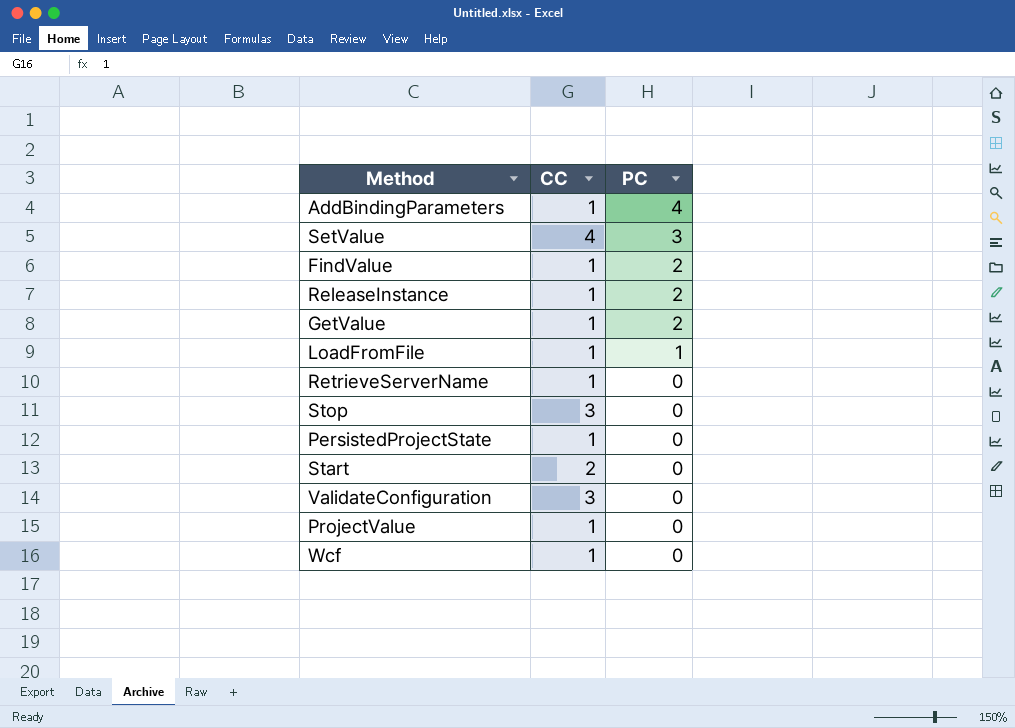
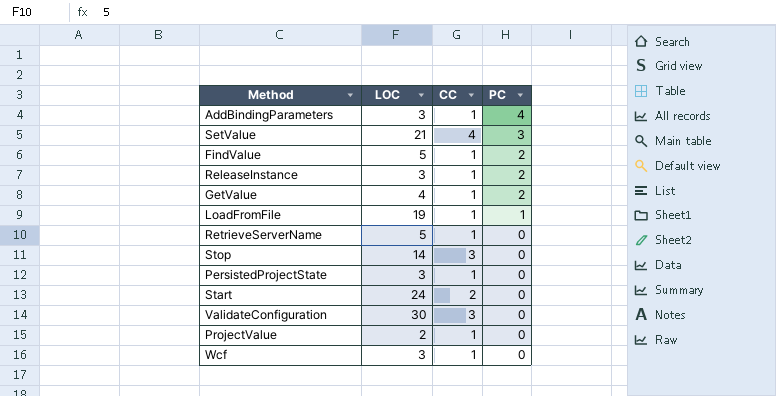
column LOC | position: none -> 2

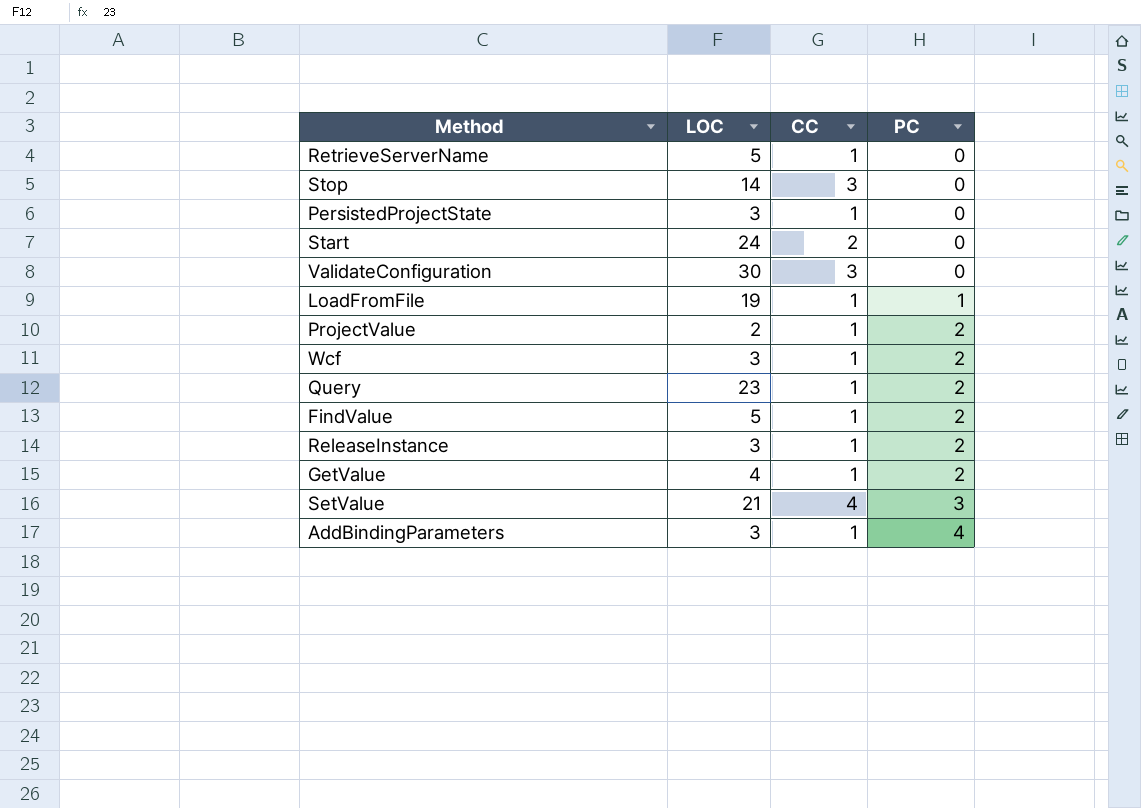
row order: PC descending -> PC ascending
ProjectValue | PC: 0 -> 2
Wcf | PC: 0 -> 2
row Query: none -> 23 | 1 | 2

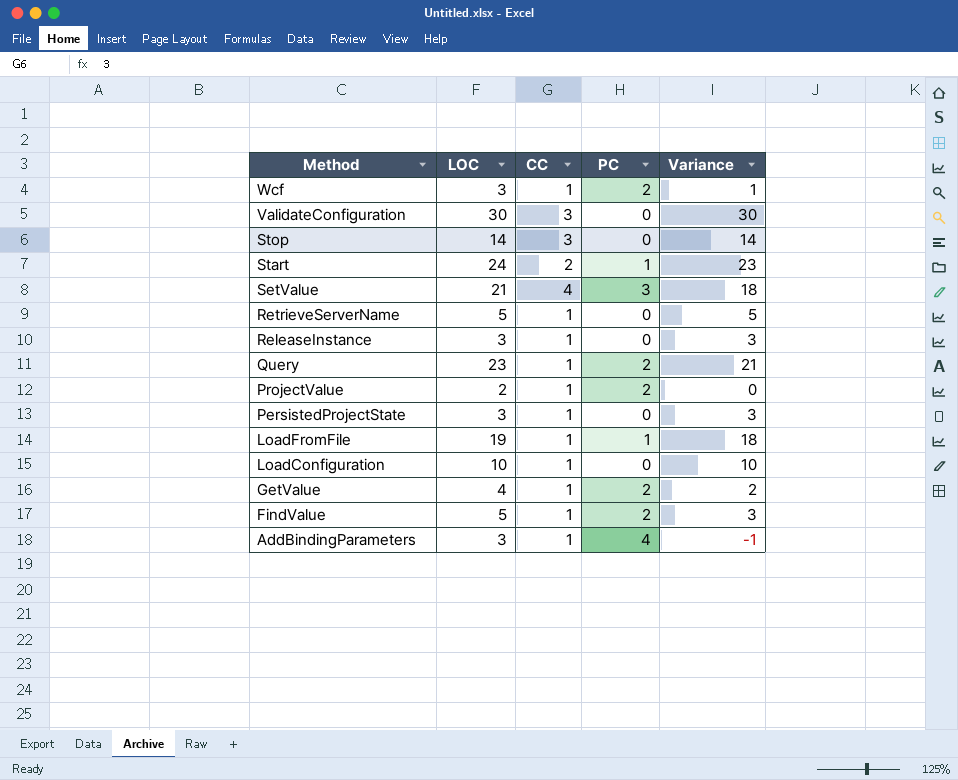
row order: PC ascending -> Method descending
column Variance | formula: none -> [LOC] - [PC]
Start | PC: 0 -> 1
ReleaseInstance | PC: 2 -> 0
row LoadConfiguration: none -> 10 | 1 | 0 | 10

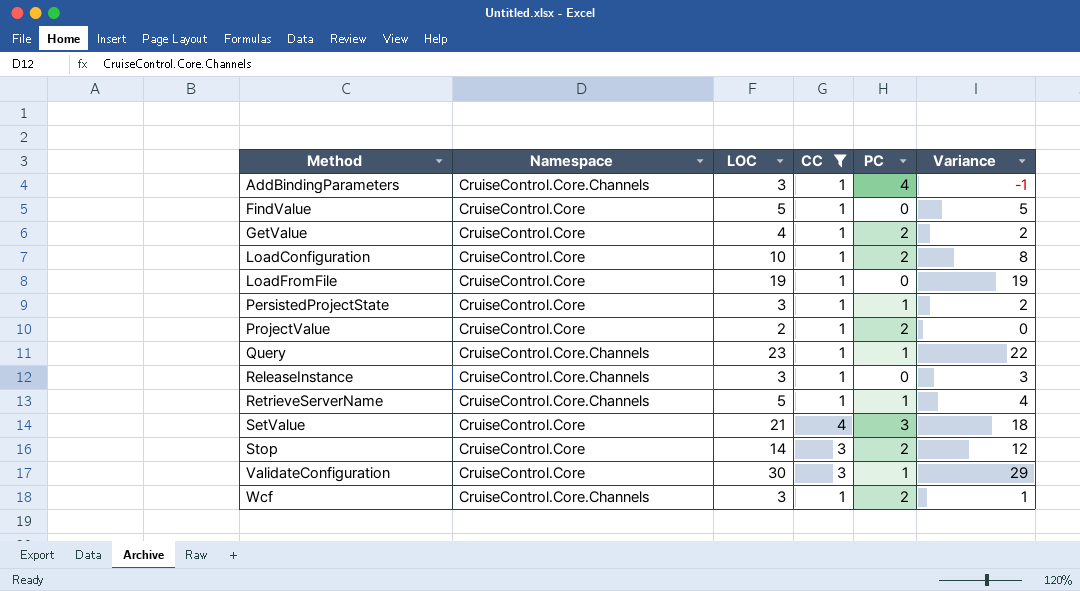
filter: none -> CC != 2
row order: Method descending -> Method ascending
column Namespace | position: none -> 2
FindValue | PC: 2 -> 0
FindValue | Variance: 3 -> 5
LoadConfiguration | PC: 0 -> 2
LoadConfiguration | Variance: 10 -> 8
LoadFromFile | PC: 1 -> 0
LoadFromFile | Variance: 18 -> 19
PersistedProjectState | PC: 0 -> 1
PersistedProjectState | Variance: 3 -> 2
Query | PC: 2 -> 1
Query | Variance: 21 -> 22
RetrieveServerName | PC: 0 -> 1
RetrieveServerName | Variance: 5 -> 4
Stop | PC: 0 -> 2
Stop | Variance: 14 -> 12
ValidateConfiguration | PC: 0 -> 1
ValidateConfiguration | Variance: 30 -> 29

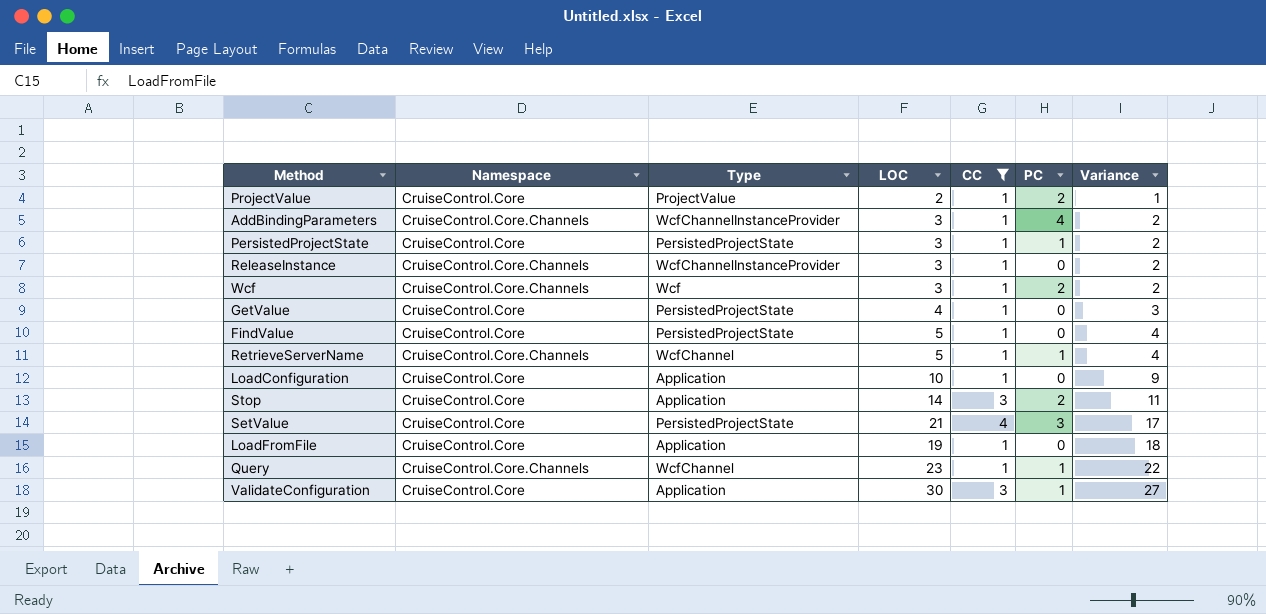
row order: Method ascending -> Variance ascending
column Type | position: none -> 3
column Variance | formula: [LOC] - [PC] -> [LOC] - [CC]
GetValue | PC: 2 -> 0
LoadConfiguration | PC: 2 -> 0

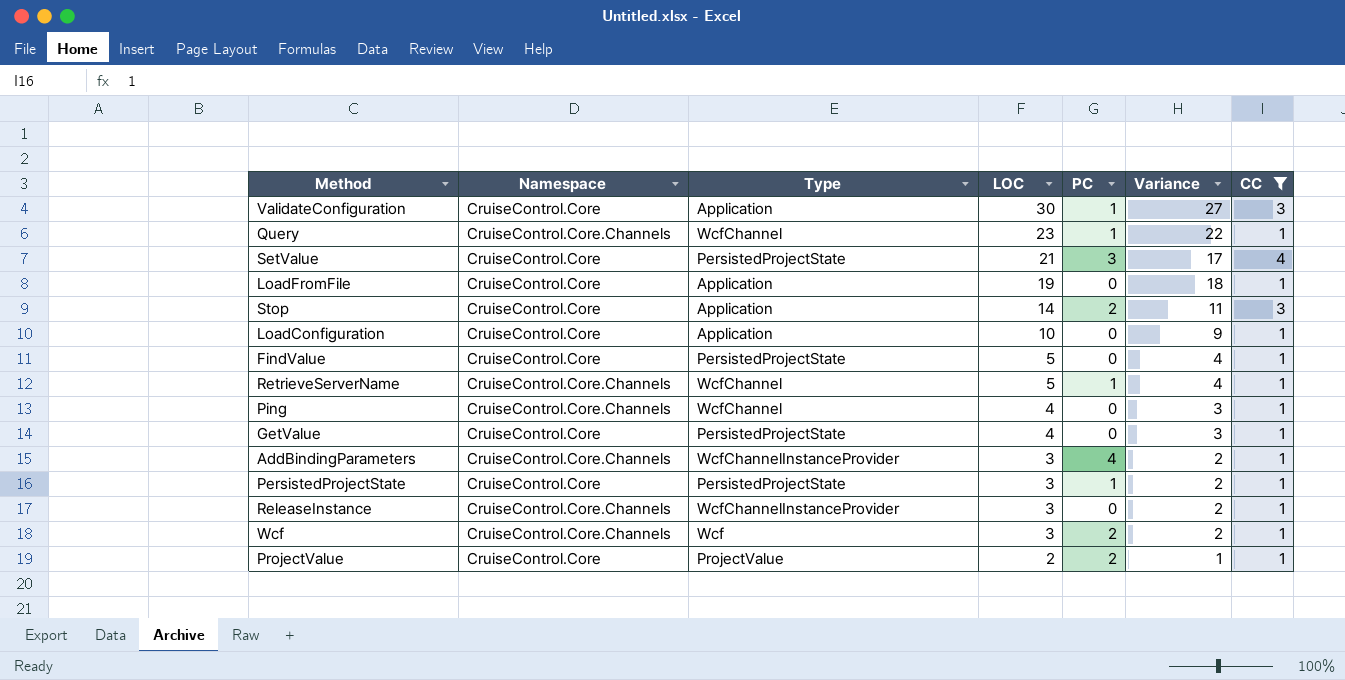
row order: Variance ascending -> LOC descending
column CC | position: 5 -> 7
row Ping: none -> CruiseControl.Core.Channels | WcfChannel | 4 | 0 | 3 | 1

